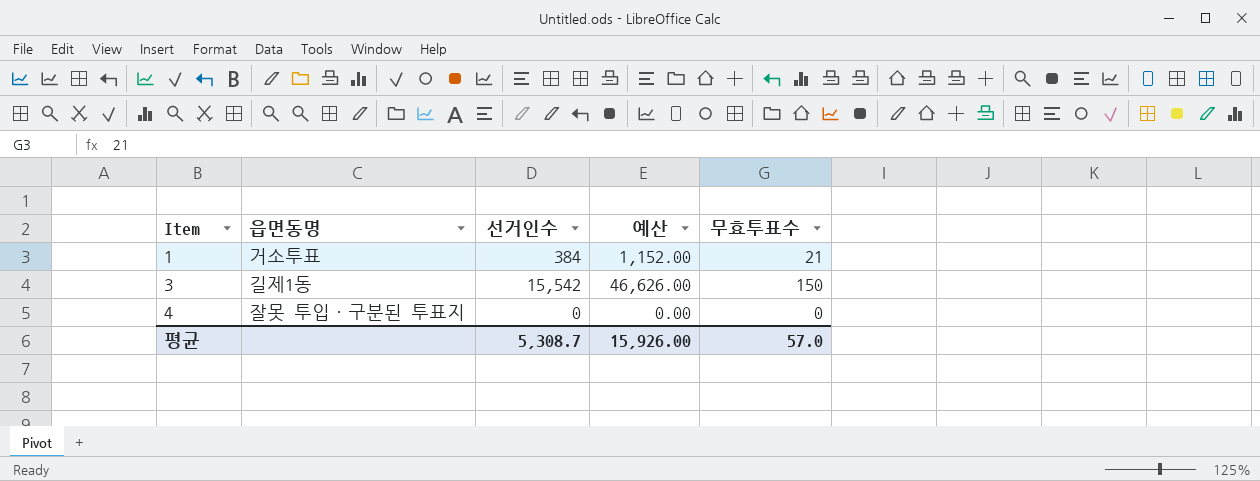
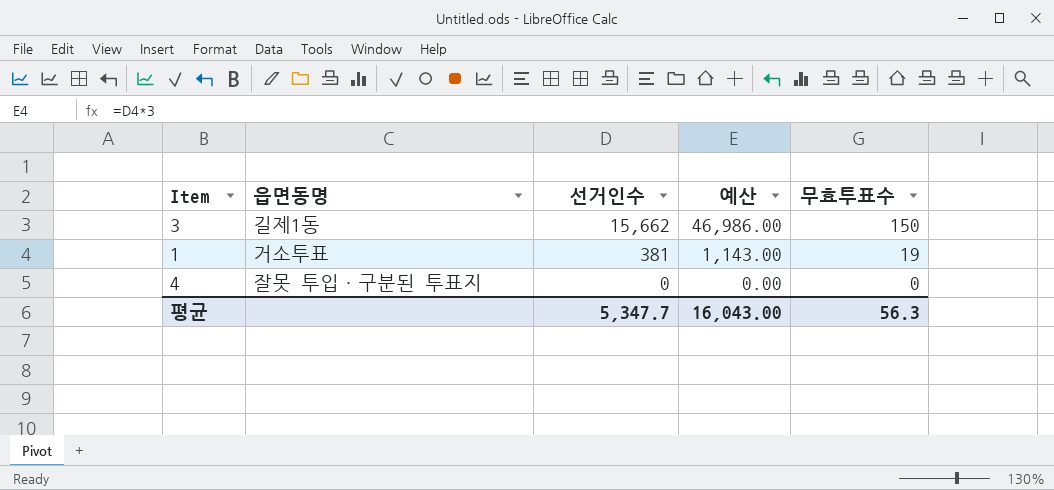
row order: Item ascending -> 선거인수 descending
3 | 선거인수: 15,542 -> 15,662
3 | 예산: 46,626.00 -> 46,986.00
1 | 선거인수: 384 -> 381
1 | 예산: 1,152.00 -> 1,143.00
1 | 무효투표수: 21 -> 19
평균 | 선거인수: 5,308.7 -> 5,347.7
평균 | 예산: 15,926.00 -> 16,043.00
평균 | 무효투표수: 57.0 -> 56.3

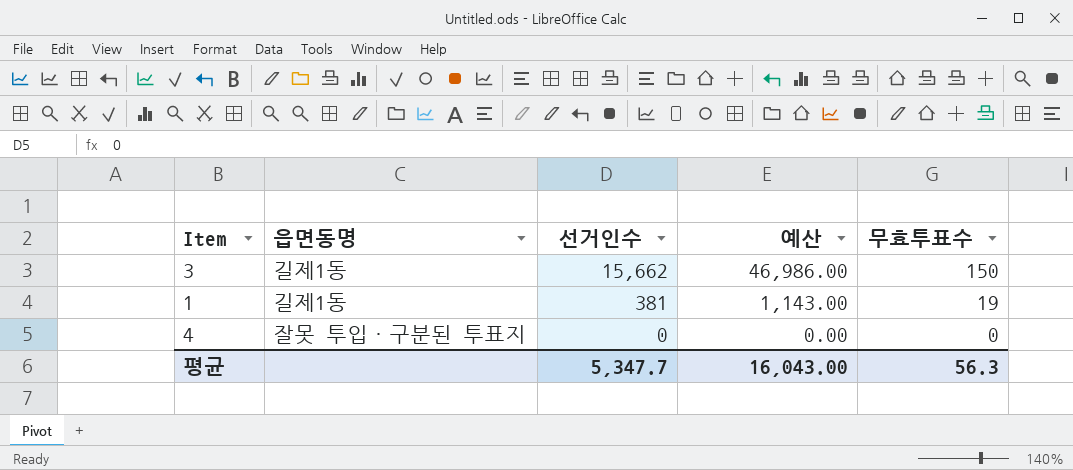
1 | 읍면동명: 거소투표 -> 길제1동

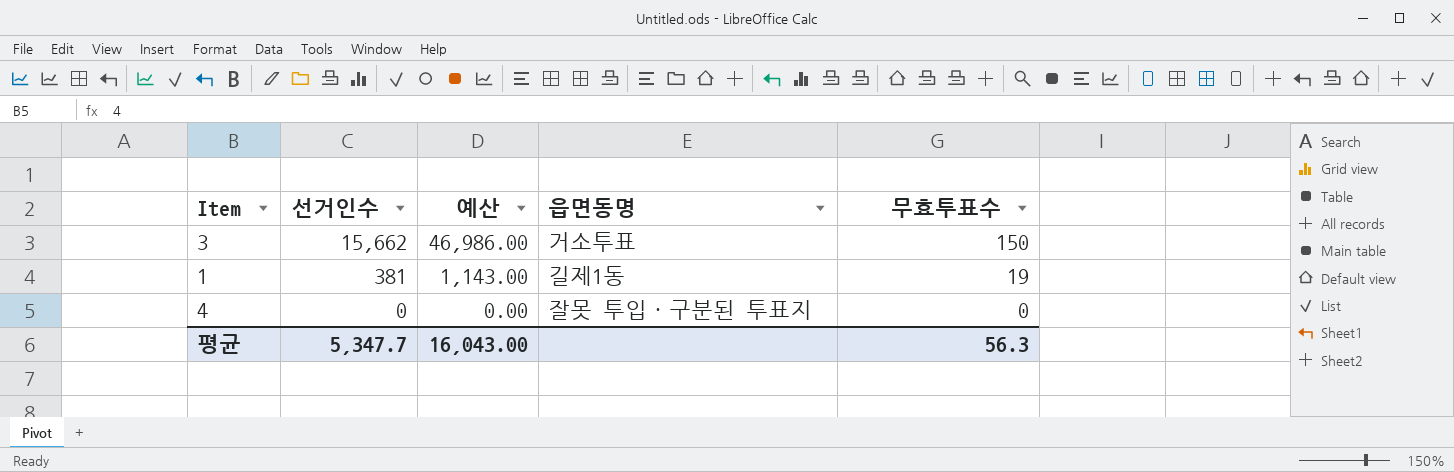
column 읍면동명 | position: 2 -> 4
3 | 읍면동명: 길제1동 -> 거소투표

